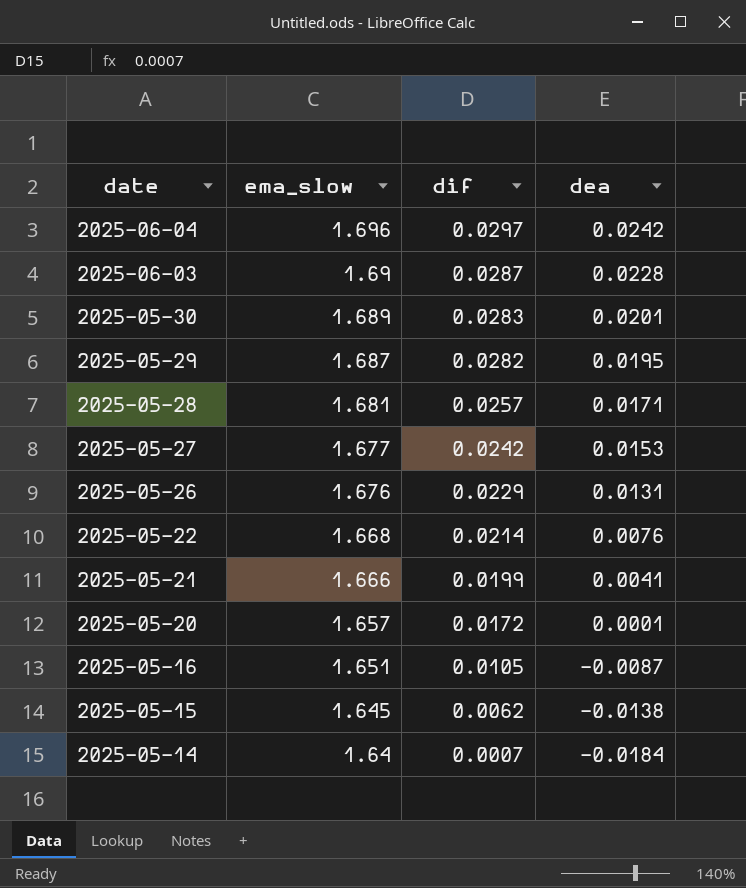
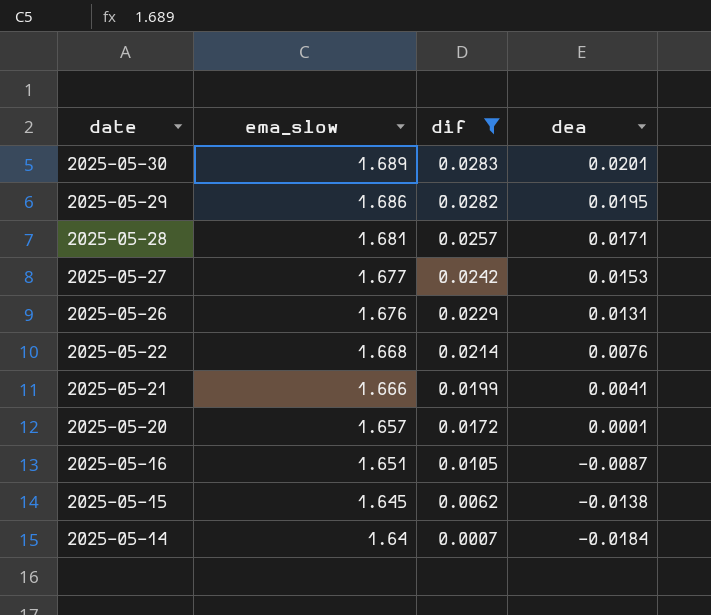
filter: none -> dif <= 0.0283
2025-05-29 | ema_slow: 1.687 -> 1.686

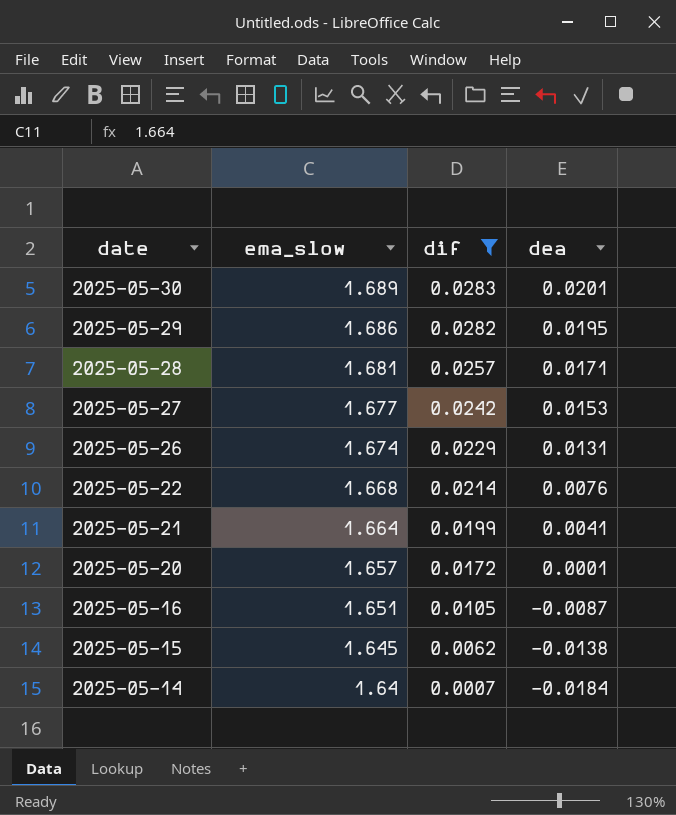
2025-05-26 | ema_slow: 1.676 -> 1.674
2025-05-21 | ema_slow: 1.666 -> 1.664

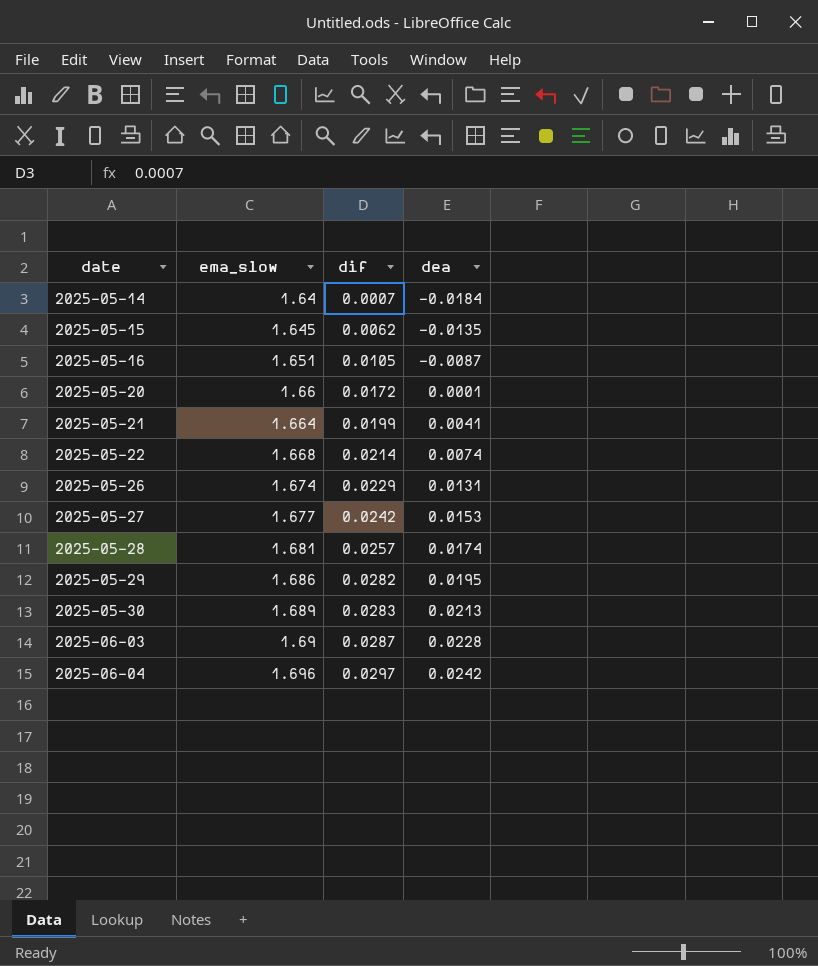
filter: dif <= 0.0283 -> none
row order: date descending -> date ascending
2025-05-15 | dea: -0.0138 -> -0.0135
2025-05-20 | ema_slow: 1.657 -> 1.66
2025-05-22 | dea: 0.0076 -> 0.0074
2025-05-28 | dea: 0.0171 -> 0.0174
2025-05-30 | dea: 0.0201 -> 0.0213

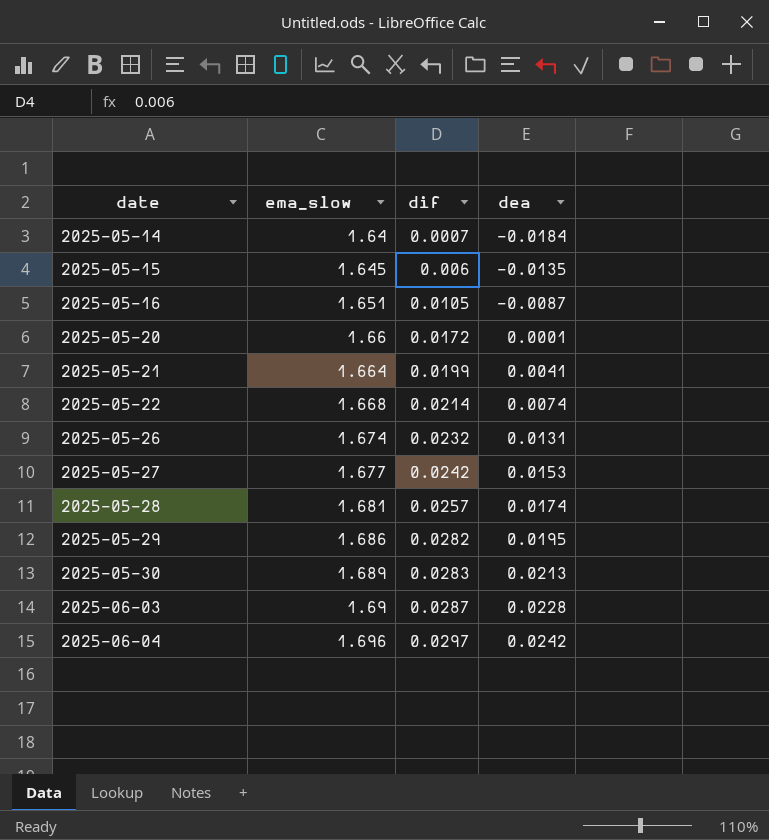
2025-05-15 | dif: 0.0062 -> 0.006
2025-05-26 | dif: 0.0229 -> 0.0232

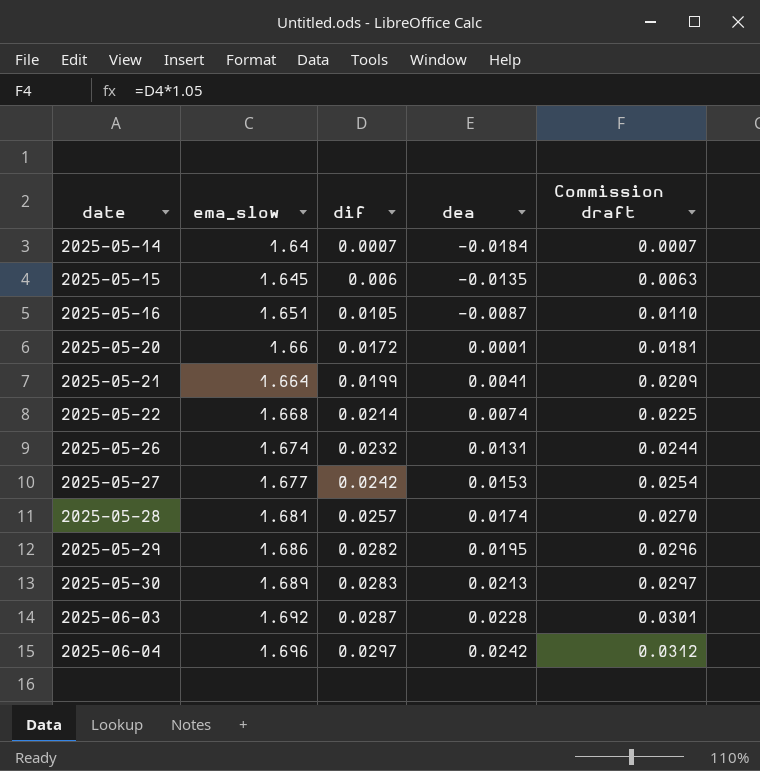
column Commission draft | formula: none -> [dif] * 1.05
2025-06-03 | ema_slow: 1.69 -> 1.692

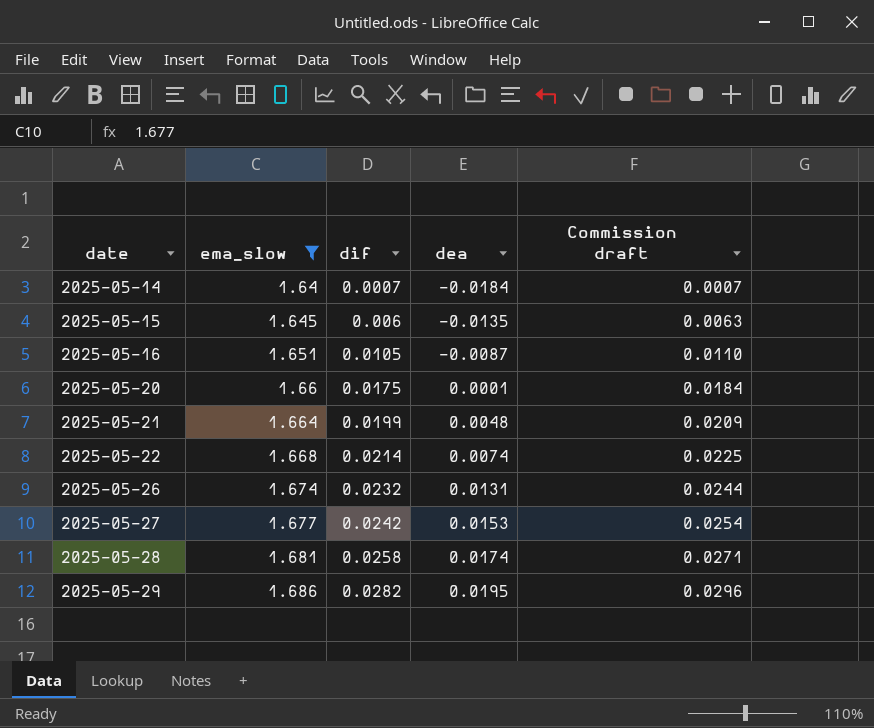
filter: none -> ema_slow <= 1.686
2025-05-20 | dif: 0.0172 -> 0.0175
2025-05-20 | Commission draft: 0.0181 -> 0.0184
2025-05-21 | dea: 0.0041 -> 0.0048
2025-05-28 | dif: 0.0257 -> 0.0258
2025-05-28 | Commission draft: 0.0270 -> 0.0271

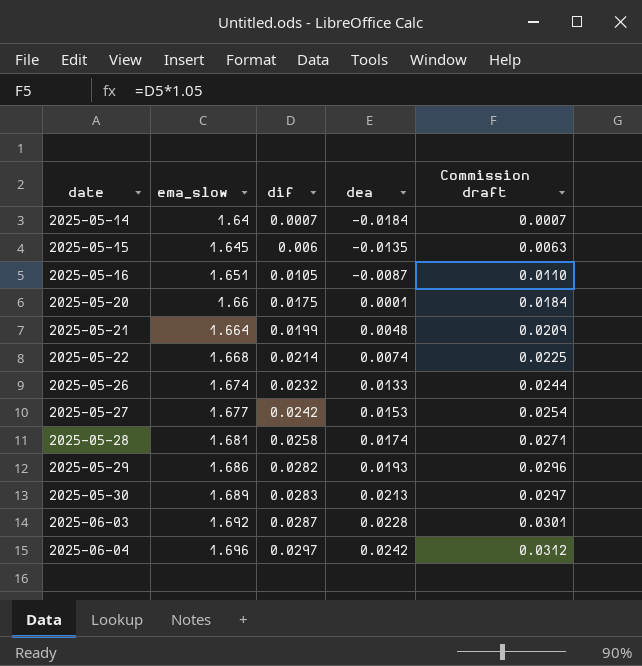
filter: ema_slow <= 1.686 -> none
2025-05-26 | dea: 0.0131 -> 0.0133
2025-05-29 | dea: 0.0195 -> 0.0193

